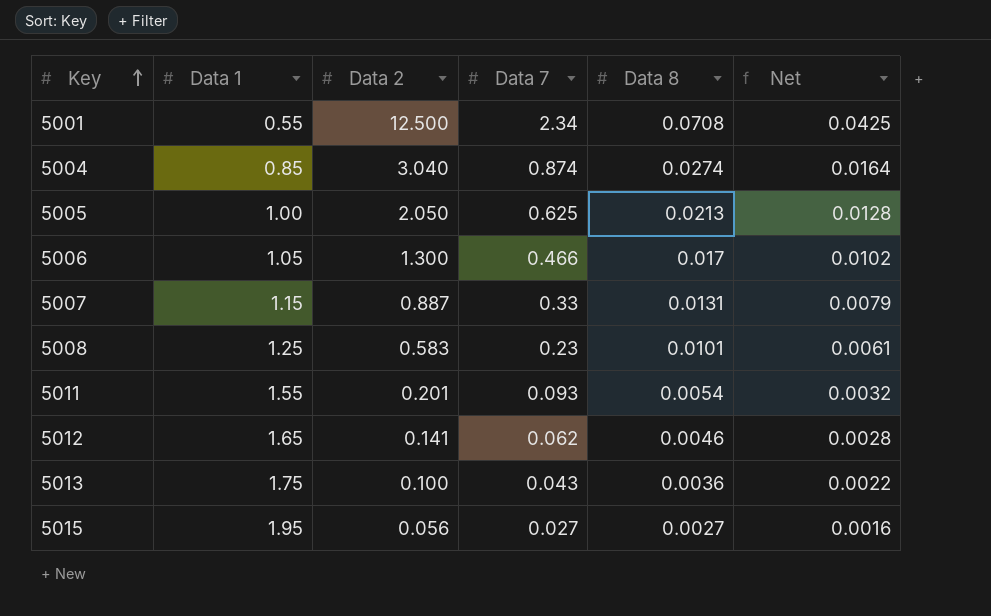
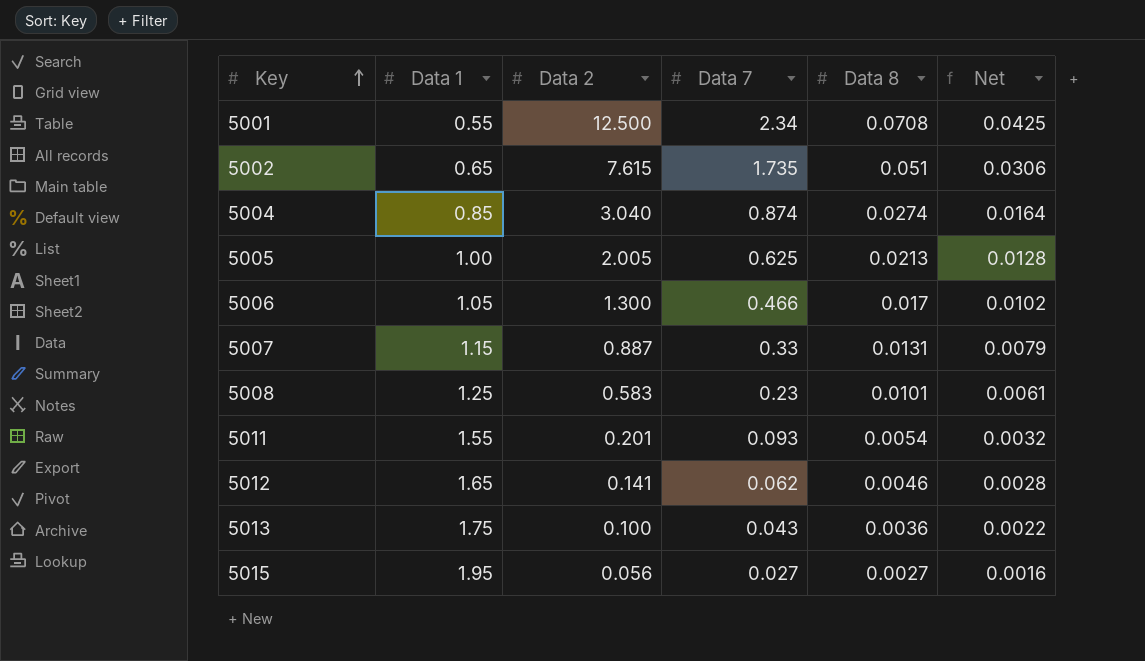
row 5002: none -> 0.65 | 7.615 | 1.735 | 0.051 | 0.0306
5005 | Data 2: 2.050 -> 2.005

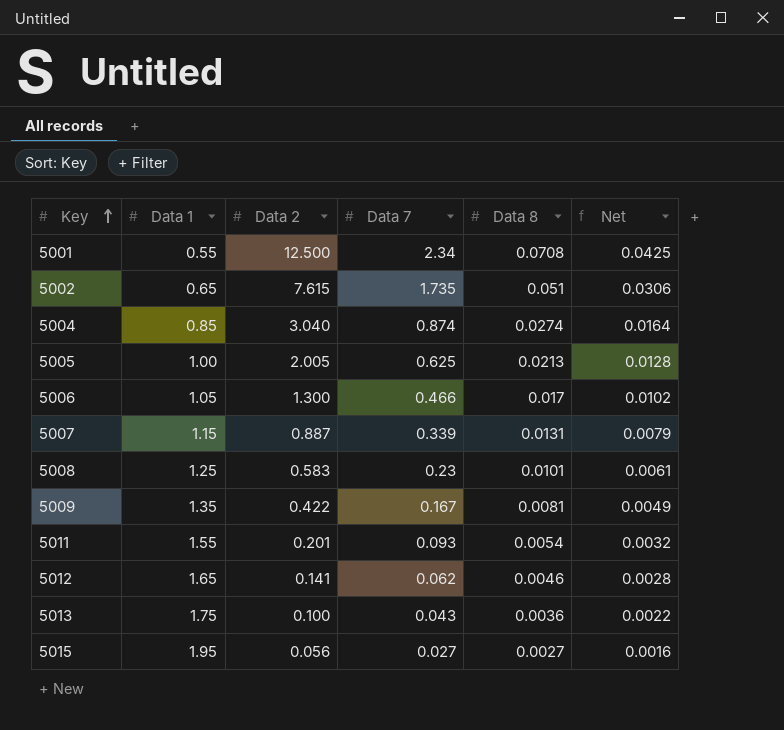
5007 | Data 7: 0.33 -> 0.339
row 5009: none -> 1.35 | 0.422 | 0.167 | 0.0081 | 0.0049

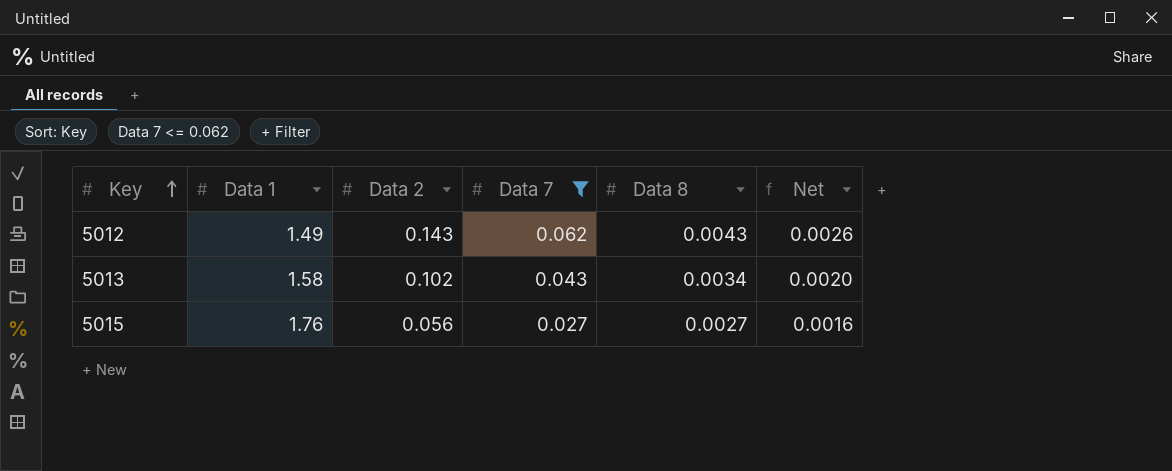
filter: none -> Data 7 <= 0.062
5012 | Data 1: 1.65 -> 1.49
5012 | Data 2: 0.141 -> 0.143
5012 | Data 8: 0.0046 -> 0.0043
5012 | Net: 0.0028 -> 0.0026
5013 | Data 1: 1.75 -> 1.58
5013 | Data 2: 0.100 -> 0.102
5013 | Data 8: 0.0036 -> 0.0034
5013 | Net: 0.0022 -> 0.0020
5015 | Data 1: 1.95 -> 1.76

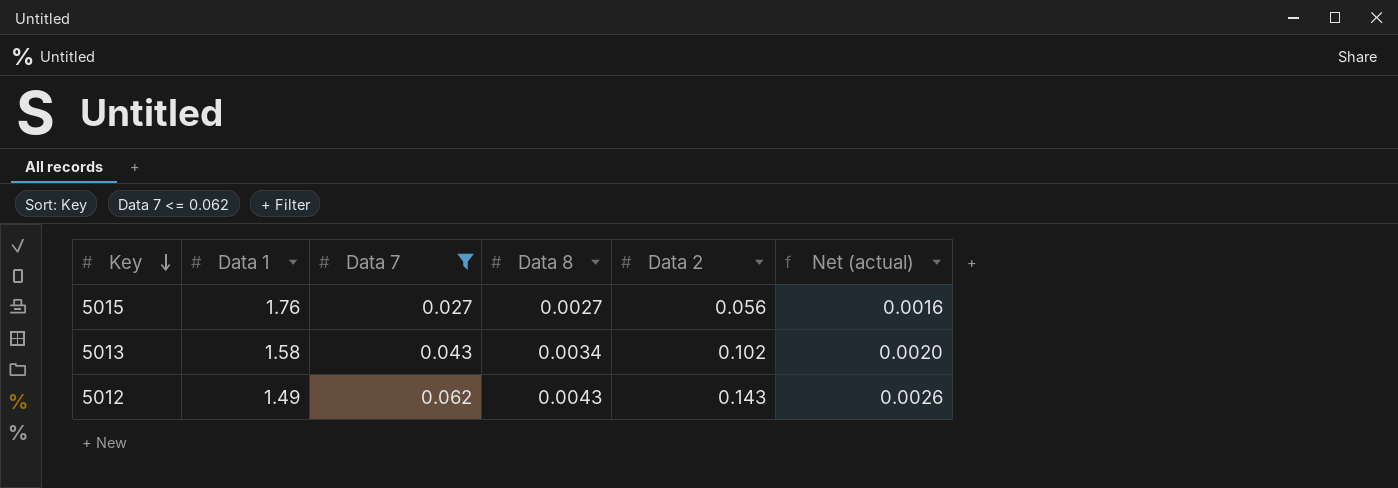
row order: Key ascending -> Key descending
column Data 2 | position: 3 -> 5
column name: Net -> Net (actual)

